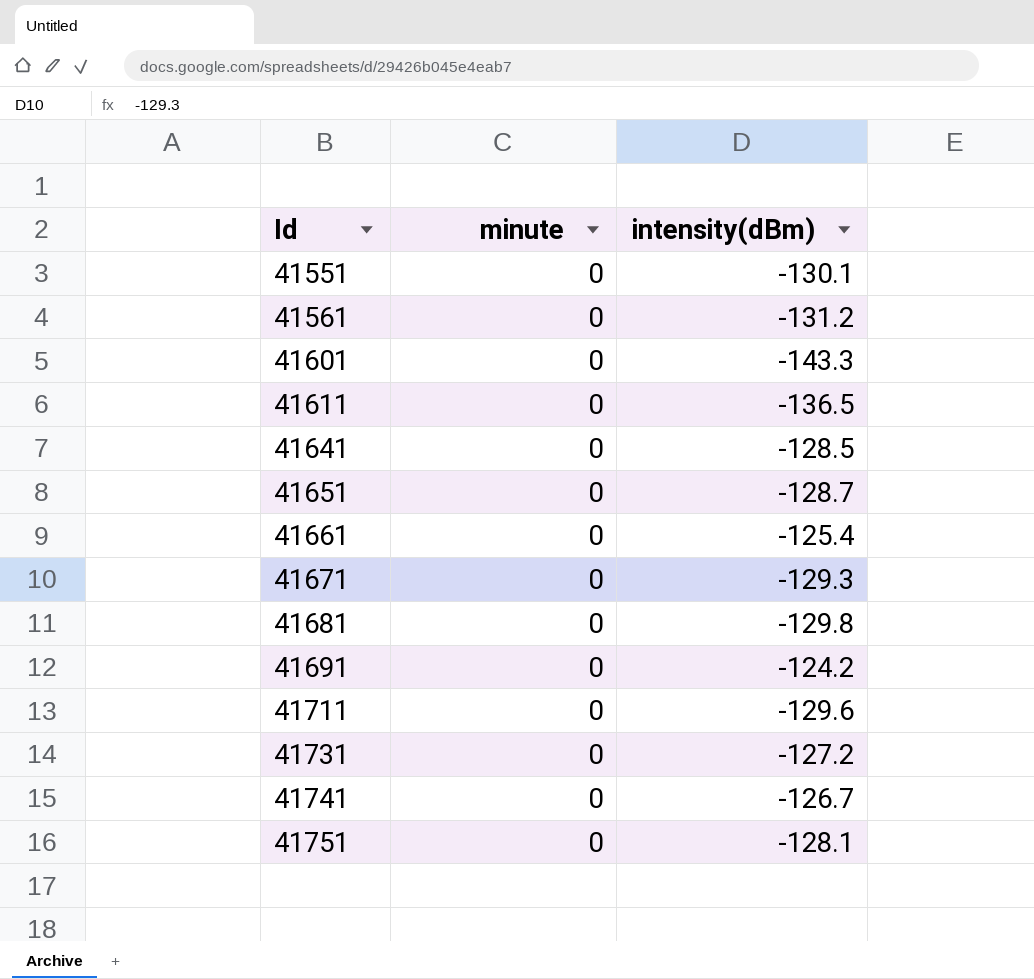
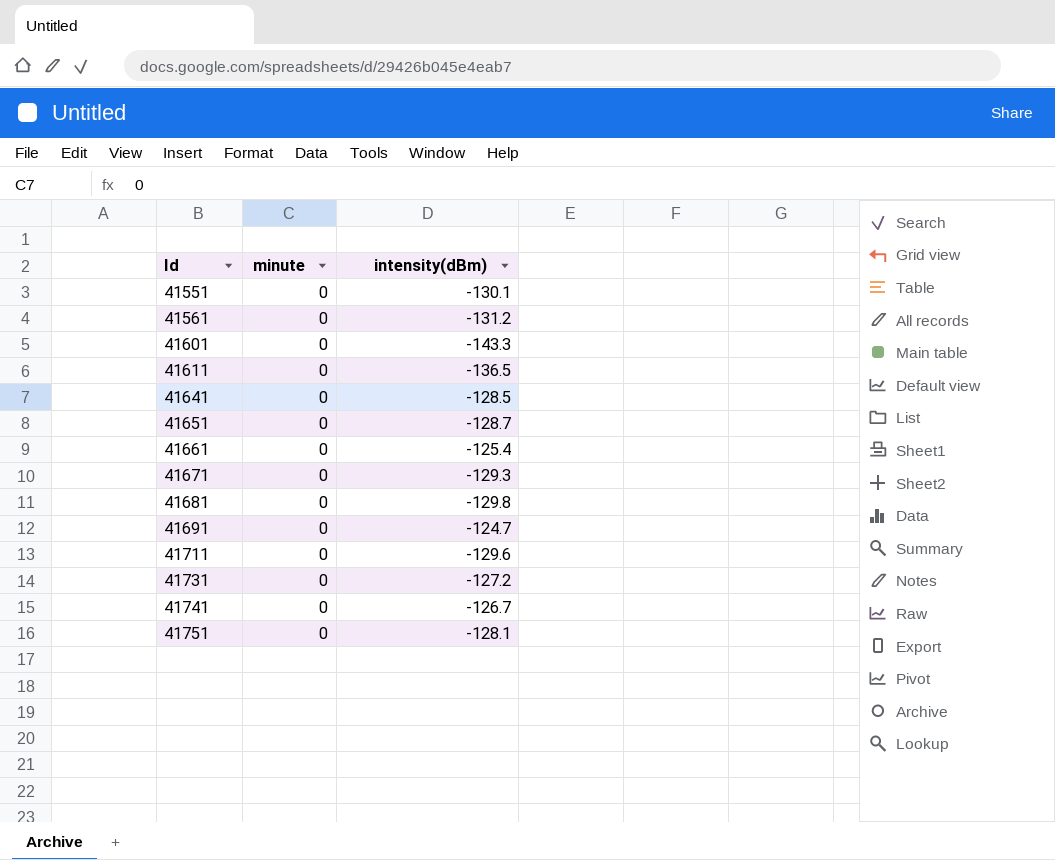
41691 | intensity(dBm): -124.2 -> -124.7

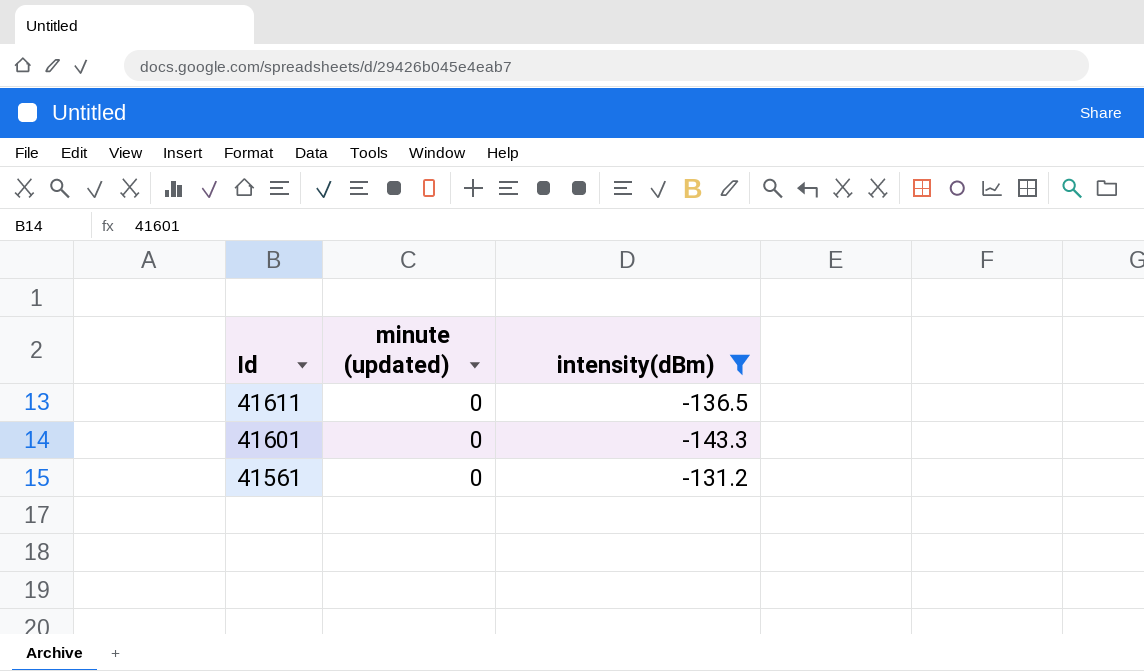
filter: none -> intensity(dBm) <= -131.2
row order: Id ascending -> Id descending
column name: minute -> minute (updated)

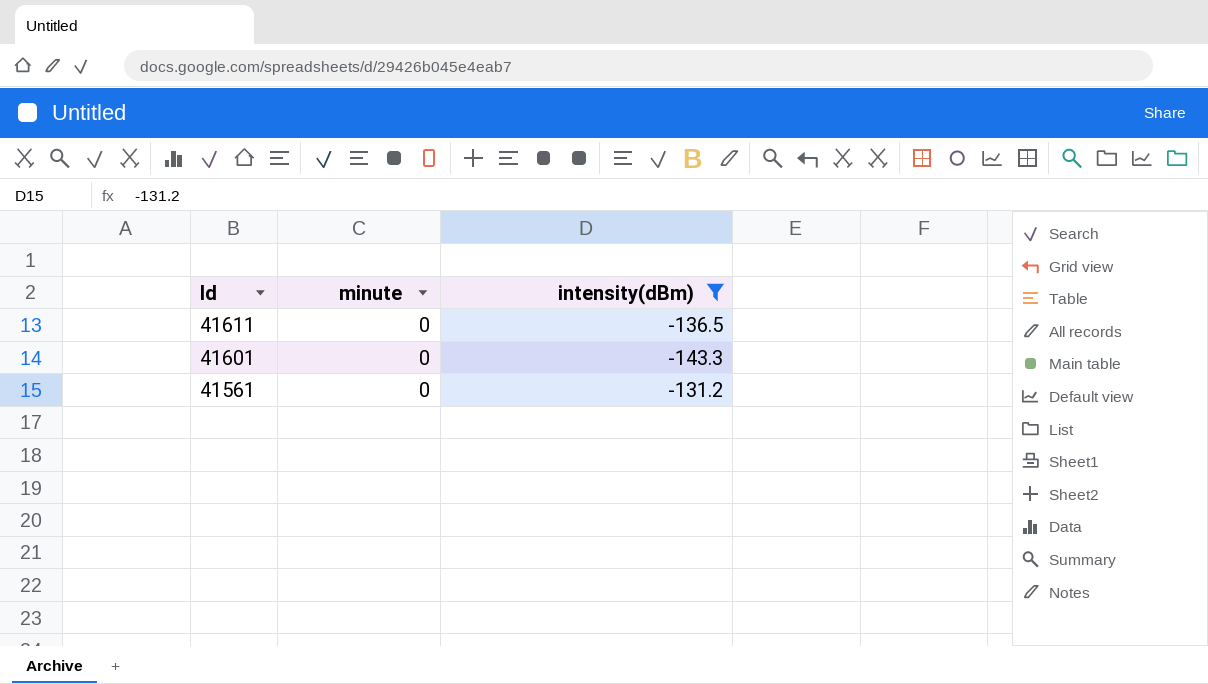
column name: minute (updated) -> minute

